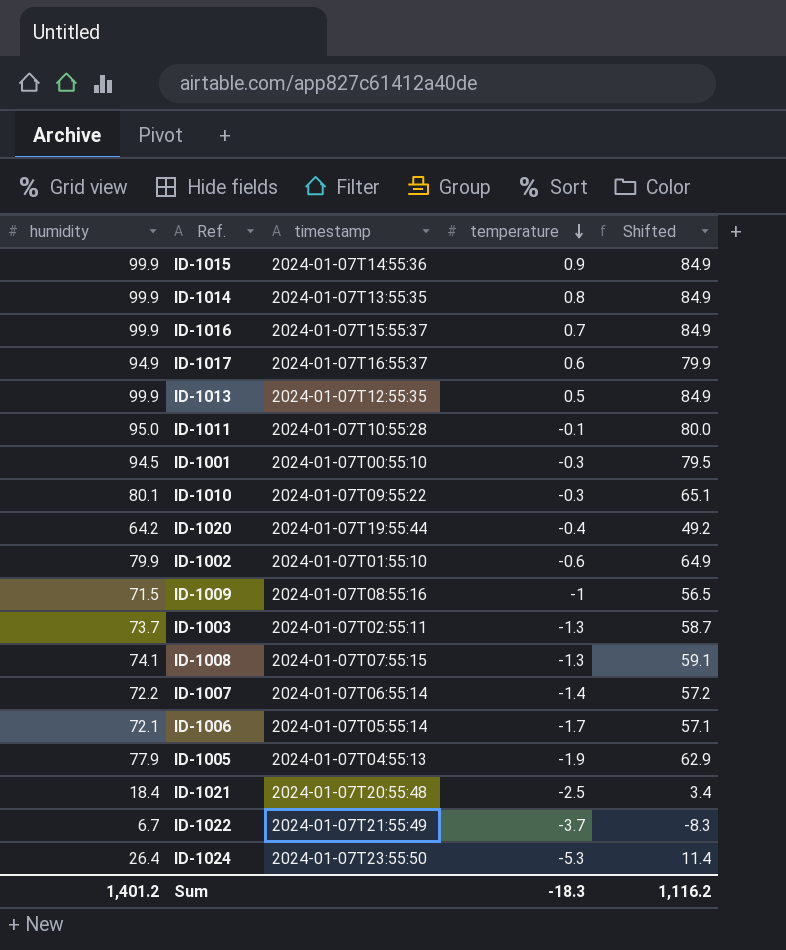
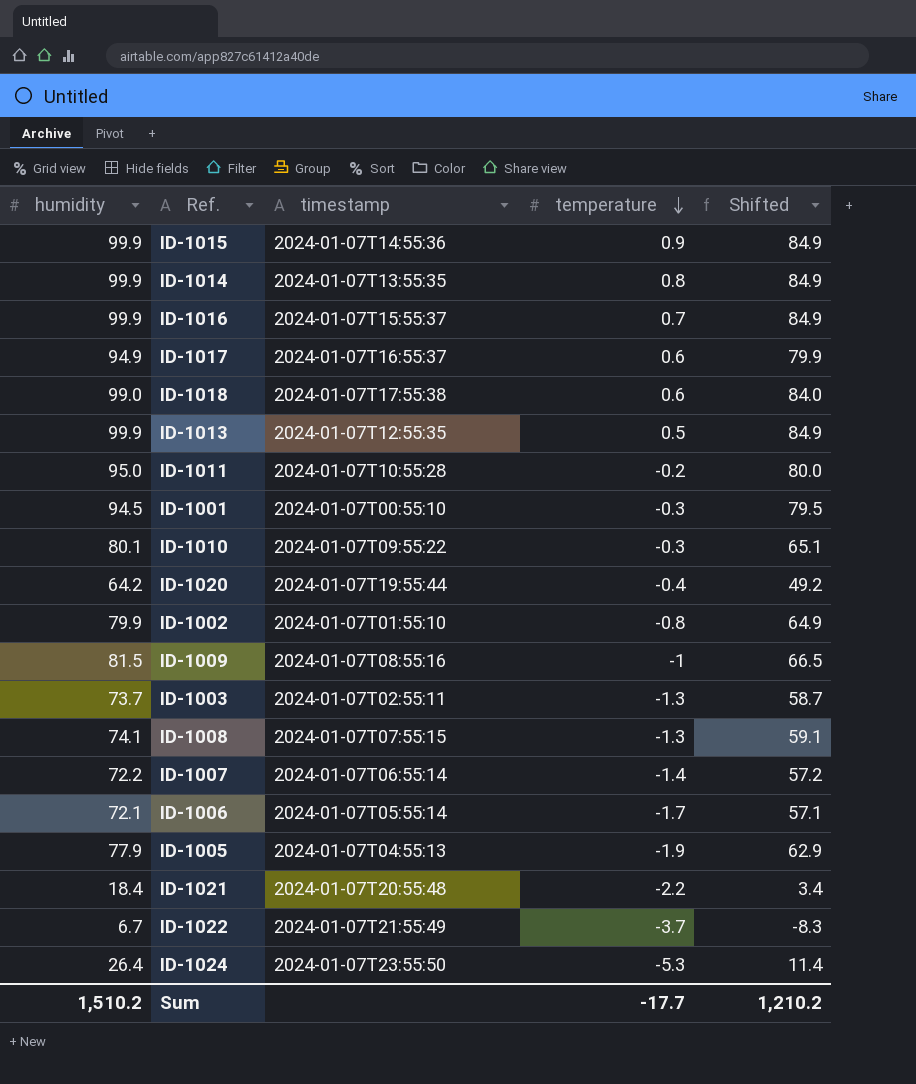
row ID-1018: none -> 99.0 | 2024-01-07T17:55:38 | 0.6 | 84.0
ID-1011 | temperature: -0.1 -> -0.2
ID-1002 | temperature: -0.6 -> -0.8
ID-1009 | humidity: 71.5 -> 81.5
ID-1009 | Shifted: 56.5 -> 66.5
ID-1021 | temperature: -2.5 -> -2.2
Sum | humidity: 1,401.2 -> 1,510.2
Sum | temperature: -18.3 -> -17.7
Sum | Shifted: 1,116.2 -> 1,210.2

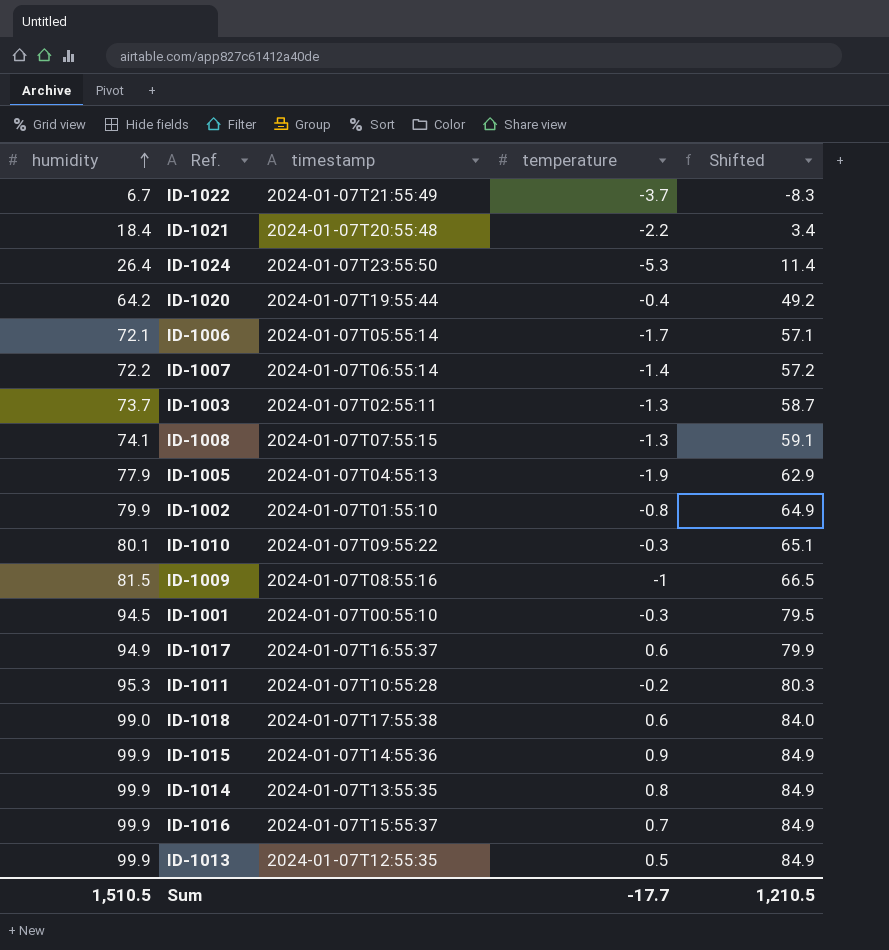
row order: temperature descending -> humidity ascending
ID-1011 | humidity: 95.0 -> 95.3
ID-1011 | Shifted: 80.0 -> 80.3
Sum | humidity: 1,510.2 -> 1,510.5
Sum | Shifted: 1,210.2 -> 1,210.5

